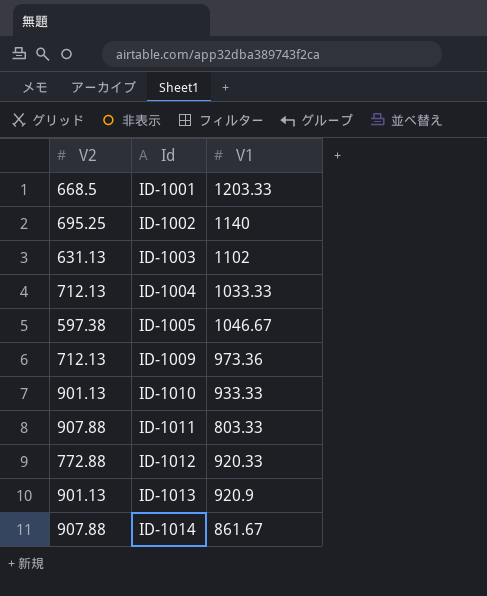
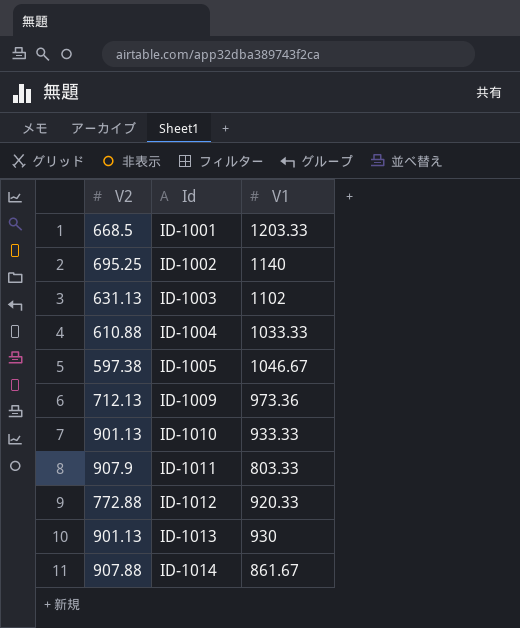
ID-1004 | V2: 712.13 -> 610.88
ID-1011 | V2: 907.88 -> 907.9
ID-1013 | V1: 920.9 -> 930

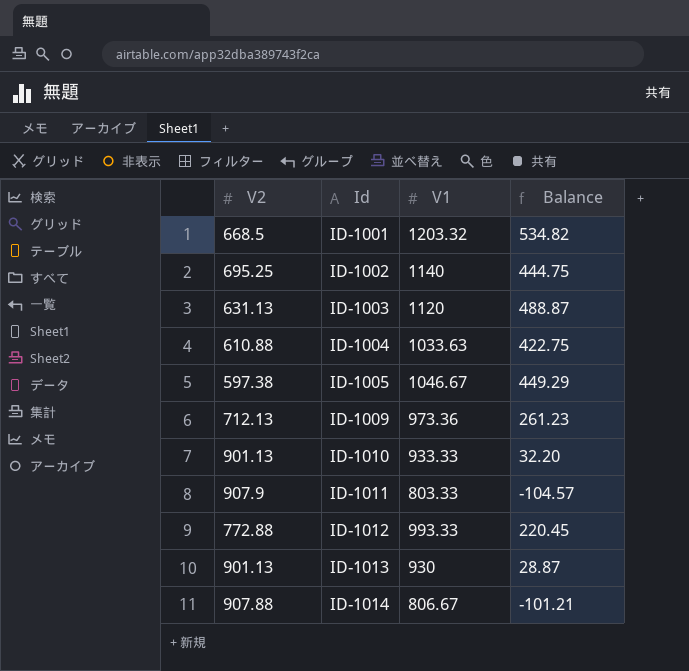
column Balance | formula: none -> [V1] - [V2]
ID-1001 | V1: 1203.33 -> 1203.32
ID-1003 | V1: 1102 -> 1120
ID-1004 | V1: 1033.33 -> 1033.63
ID-1012 | V1: 920.33 -> 993.33
ID-1014 | V1: 861.67 -> 806.67

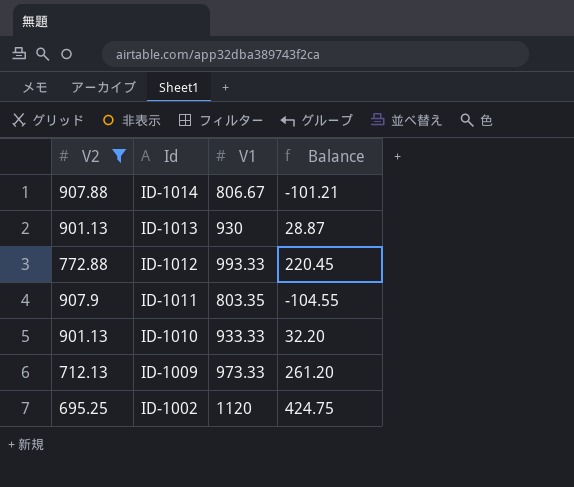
filter: none -> V2 >= 695.25
row order: Id ascending -> Id descending
ID-1011 | V1: 803.33 -> 803.35
ID-1011 | Balance: -104.57 -> -104.55
ID-1009 | V1: 973.36 -> 973.33
ID-1009 | Balance: 261.23 -> 261.20
ID-1002 | V1: 1140 -> 1120
ID-1002 | Balance: 444.75 -> 424.75

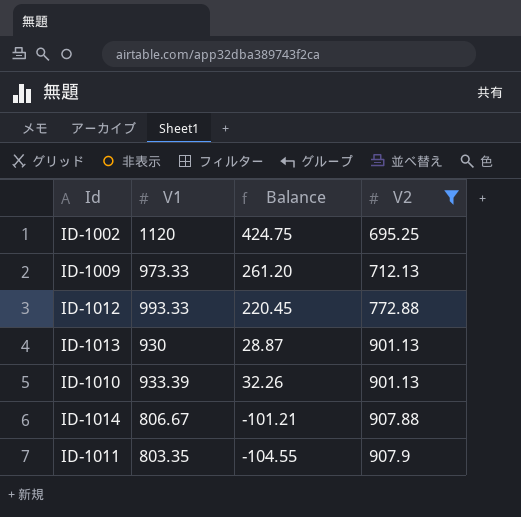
row order: Id descending -> V2 ascending
column V2 | position: 1 -> 4
ID-1010 | V1: 933.33 -> 933.39
ID-1010 | Balance: 32.20 -> 32.26

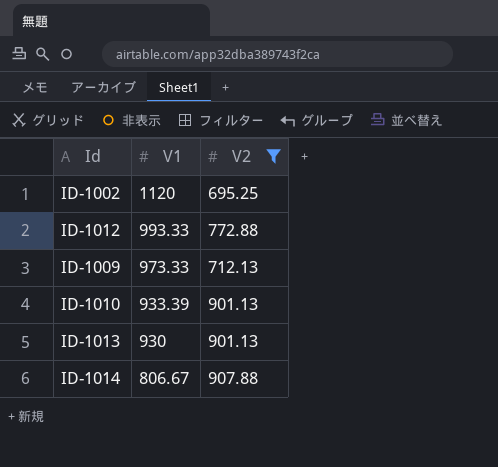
row order: V2 ascending -> V1 descending
column Balance | formula: [V1] - [V2] -> none
row ID-1011: 803.35 | -104.55 | 907.9 -> none

